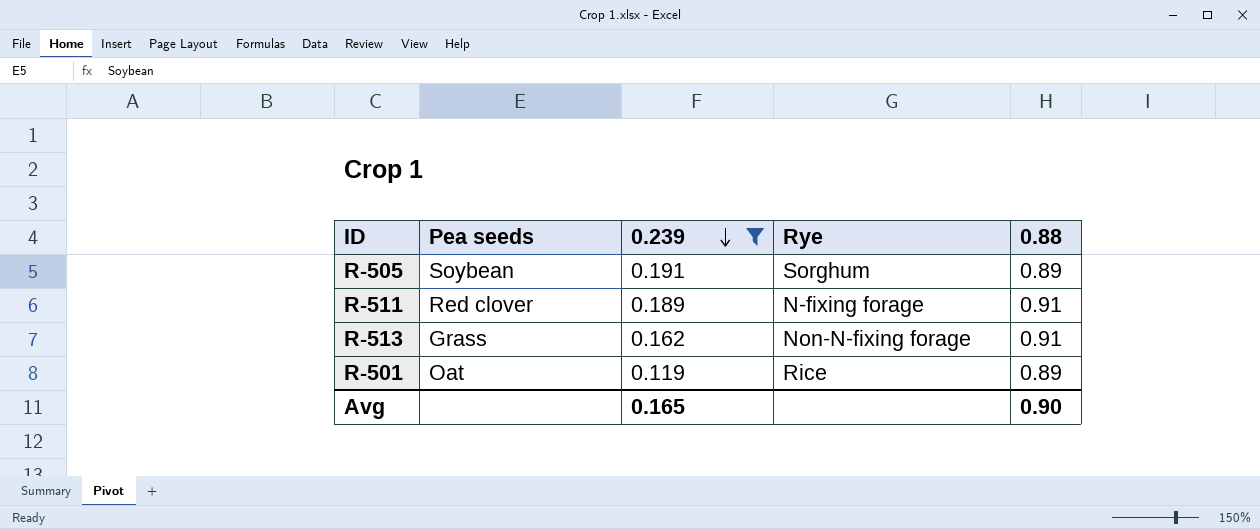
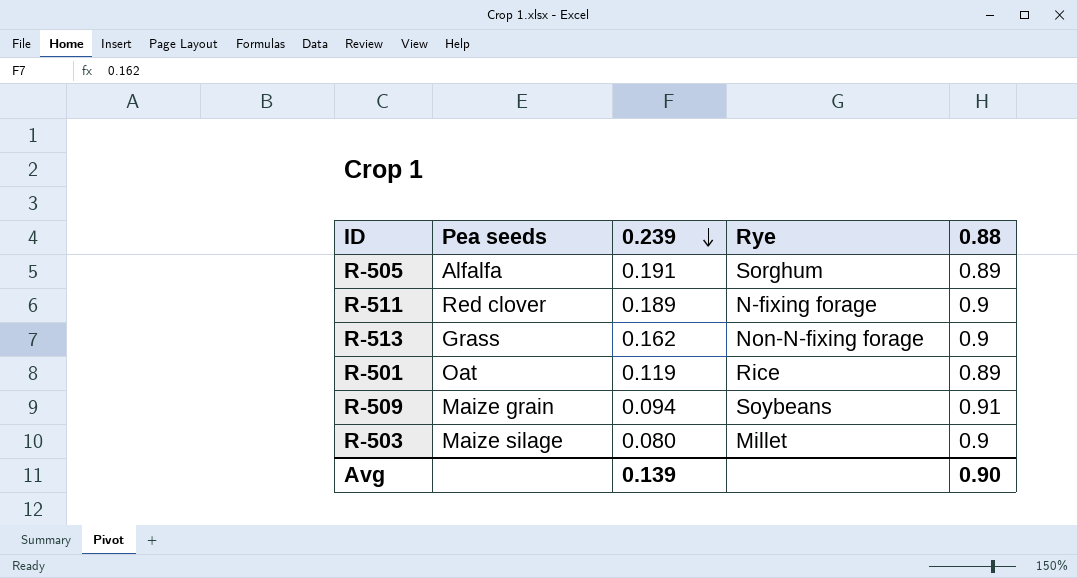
filter: 0.239 >= 0.119 -> none
R-505 | Pea seeds: Soybean -> Alfalfa
R-511 | 0.88: 0.91 -> 0.9
R-513 | 0.88: 0.91 -> 0.9
Avg | 0.239: 0.165 -> 0.139

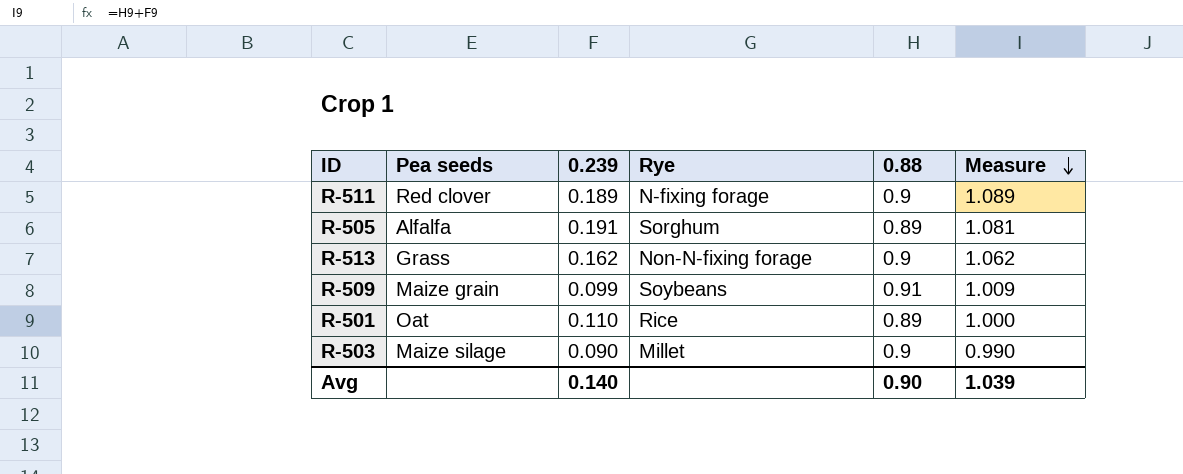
row order: 0.239 descending -> Measure descending
column Measure | formula: none -> [0.239] + [0.88]
R-509 | 0.239: 0.094 -> 0.099
R-501 | 0.239: 0.119 -> 0.110
R-503 | 0.239: 0.080 -> 0.090
Avg | 0.239: 0.139 -> 0.140

